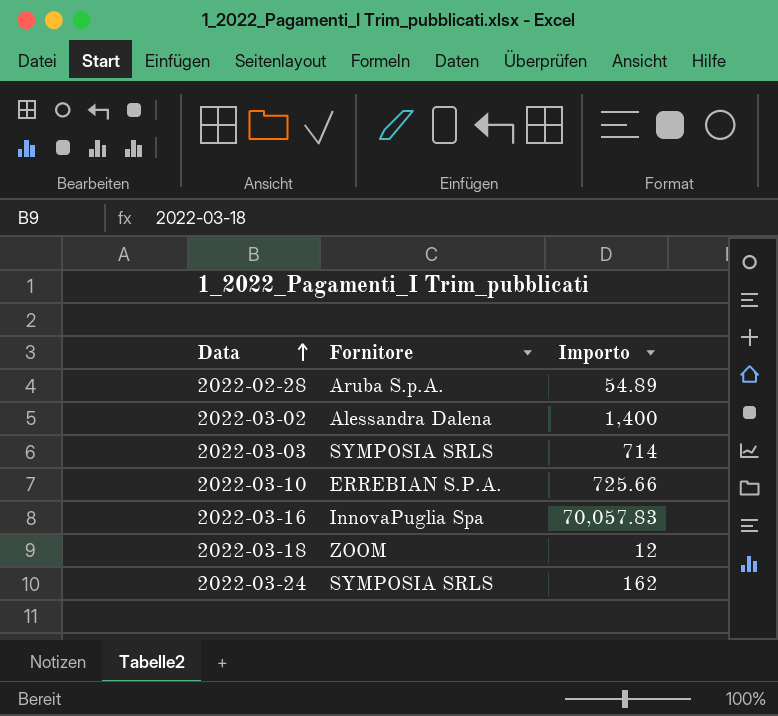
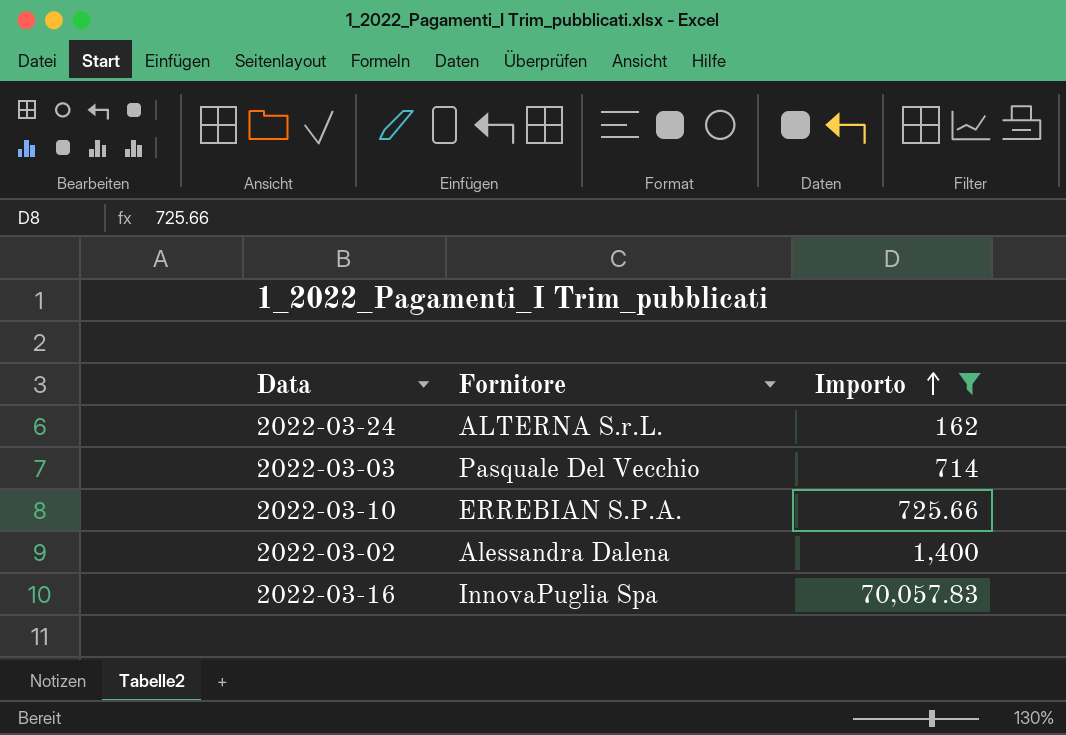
filter: none -> Importo >= 162
row order: Data ascending -> Importo ascending
2022-03-24 | Fornitore: SYMPOSIA SRLS -> ALTERNA S.r.L.
2022-03-03 | Fornitore: SYMPOSIA SRLS -> Pasquale Del Vecchio

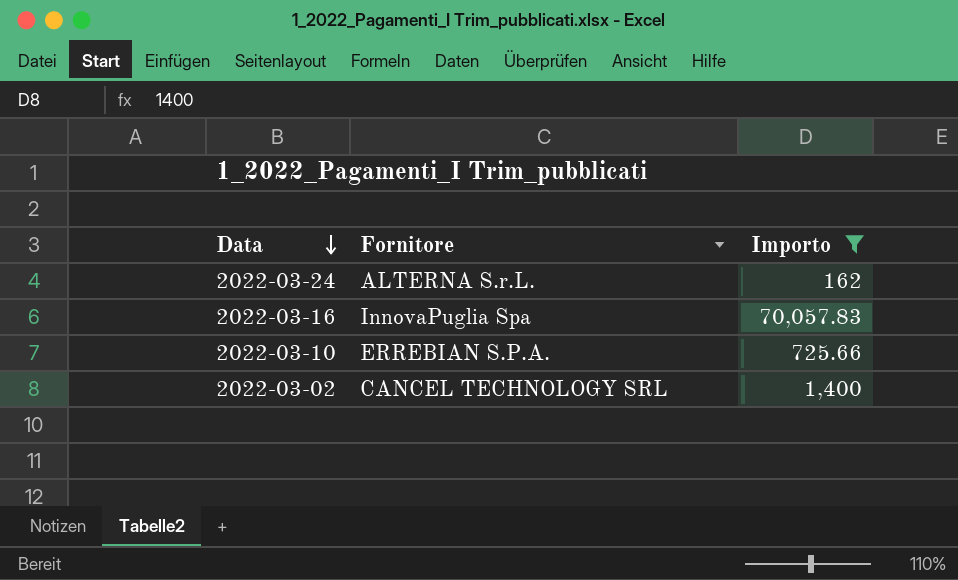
row order: Importo ascending -> Data descending
row 2022-03-03: Pasquale Del Vecchio | 714 -> none
2022-03-02 | Fornitore: Alessandra Dalena -> CANCEL TECHNOLOGY SRL

